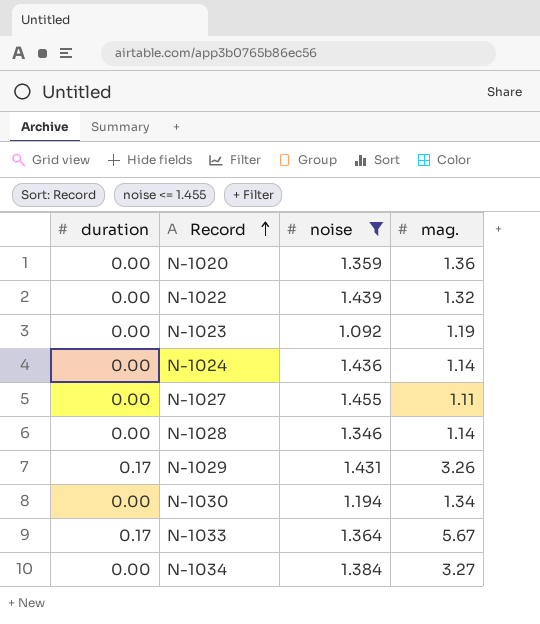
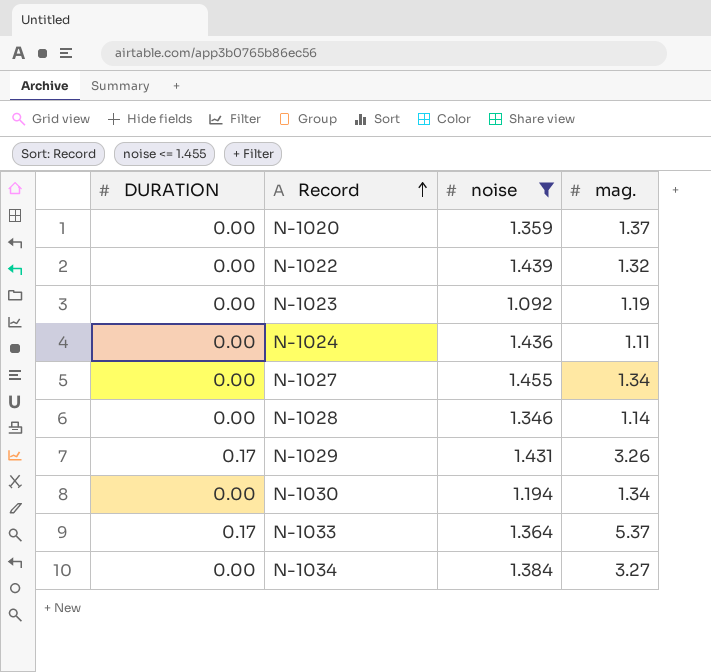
column name: duration -> DURATION
N-1020 | mag.: 1.36 -> 1.37
N-1024 | mag.: 1.14 -> 1.11
N-1027 | mag.: 1.11 -> 1.34
N-1033 | mag.: 5.67 -> 5.37

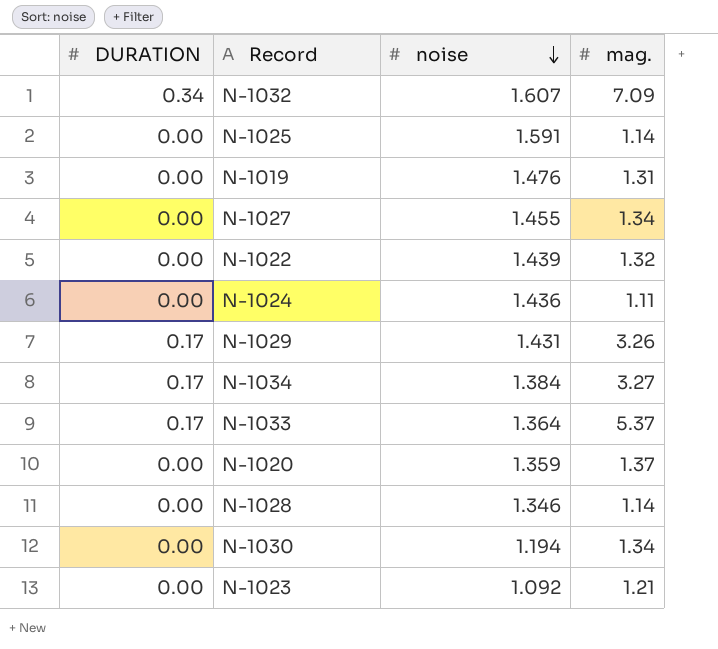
filter: noise <= 1.455 -> none
row order: Record ascending -> noise descending
N-1034 | DURATION: 0.00 -> 0.17
N-1023 | mag.: 1.19 -> 1.21

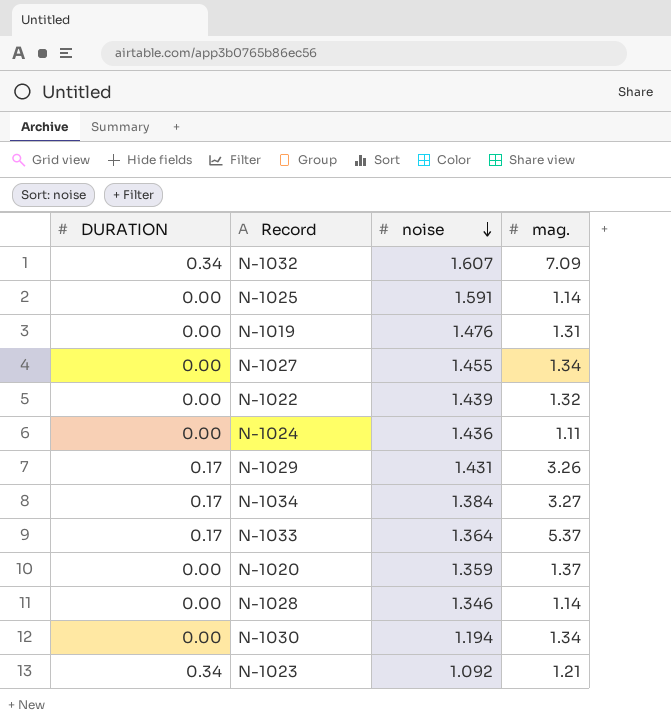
N-1023 | DURATION: 0.00 -> 0.34

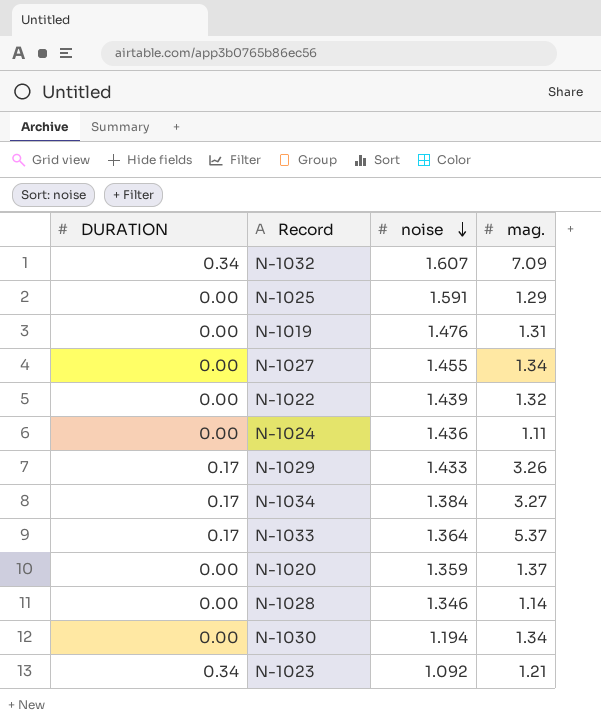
N-1025 | mag.: 1.14 -> 1.29
N-1029 | noise: 1.431 -> 1.433

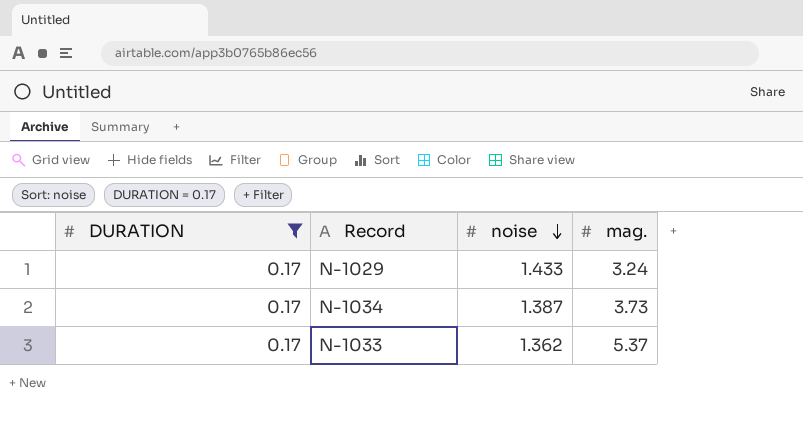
filter: none -> DURATION = 0.17
N-1029 | mag.: 3.26 -> 3.24
N-1034 | noise: 1.384 -> 1.387
N-1034 | mag.: 3.27 -> 3.73
N-1033 | noise: 1.364 -> 1.362

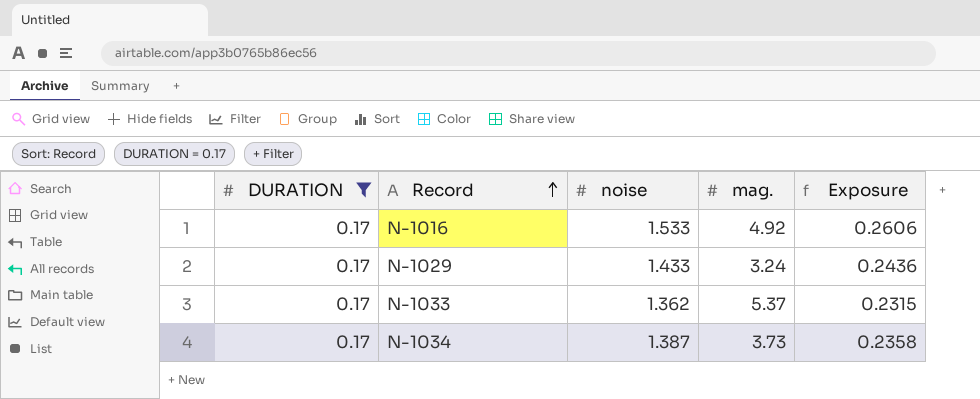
row order: noise descending -> Record ascending
column Exposure | formula: none -> [DURATION] * [noise]
row N-1016: none -> 0.17 | 1.533 | 4.92 | 0.2606

